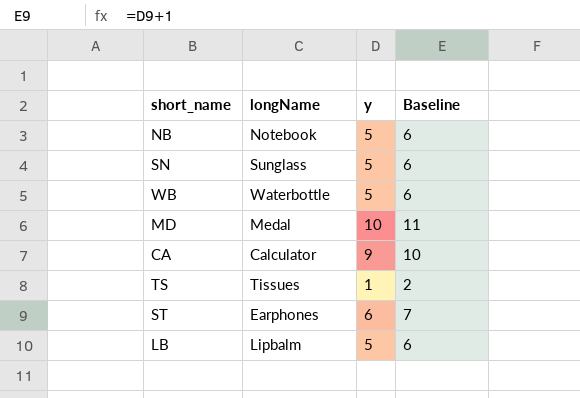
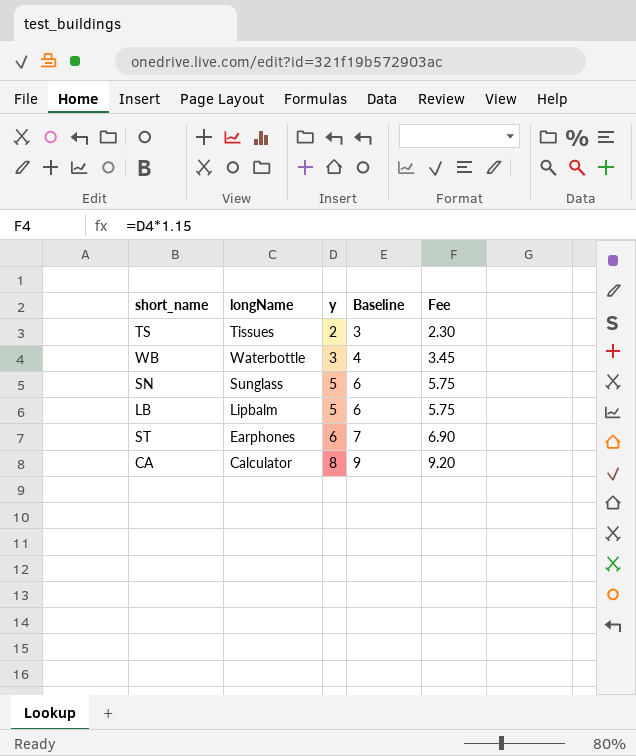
row order: none -> y ascending
column Fee | formula: none -> [y] * 1.15
row NB: Notebook | 5 | 6 -> none
row MD: Medal | 10 | 11 -> none
TS | y: 1 -> 2
TS | Baseline: 2 -> 3
WB | y: 5 -> 3
WB | Baseline: 6 -> 4
CA | y: 9 -> 8
CA | Baseline: 10 -> 9

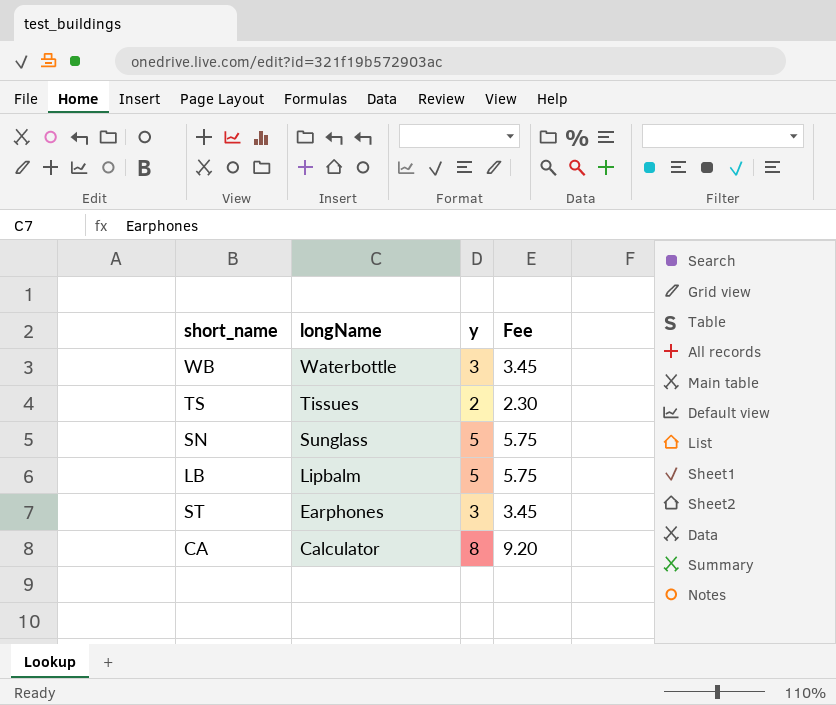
row order: y ascending -> longName descending
column Baseline | formula: [y] + 1 -> none
ST | y: 6 -> 3
ST | Fee: 6.90 -> 3.45

